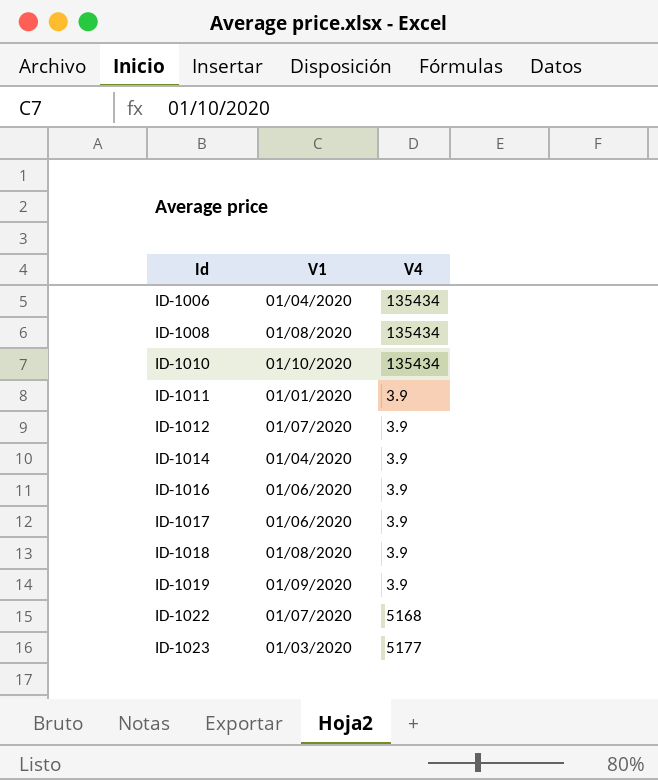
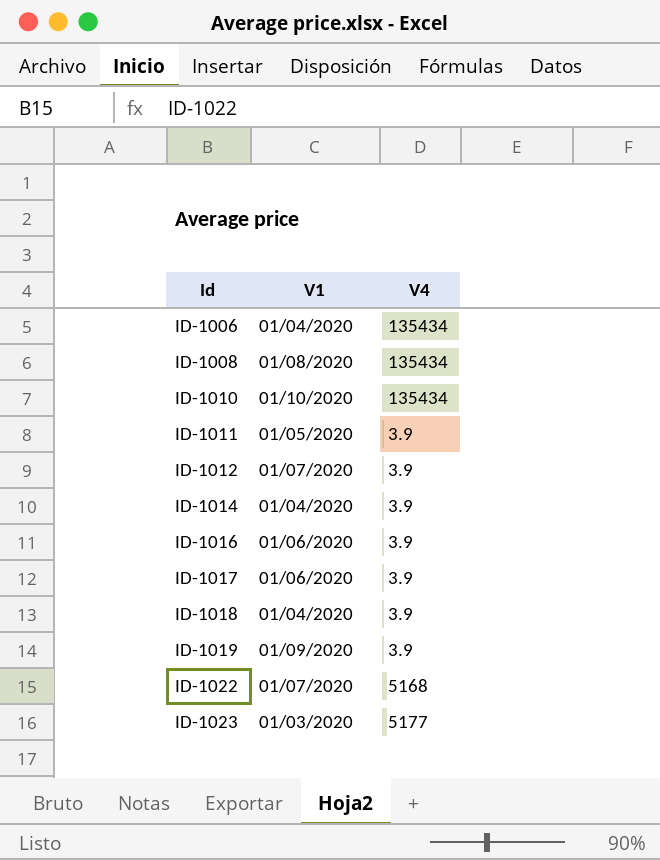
ID-1011 | V1: 01/01/2020 -> 01/05/2020
ID-1018 | V1: 01/08/2020 -> 01/04/2020

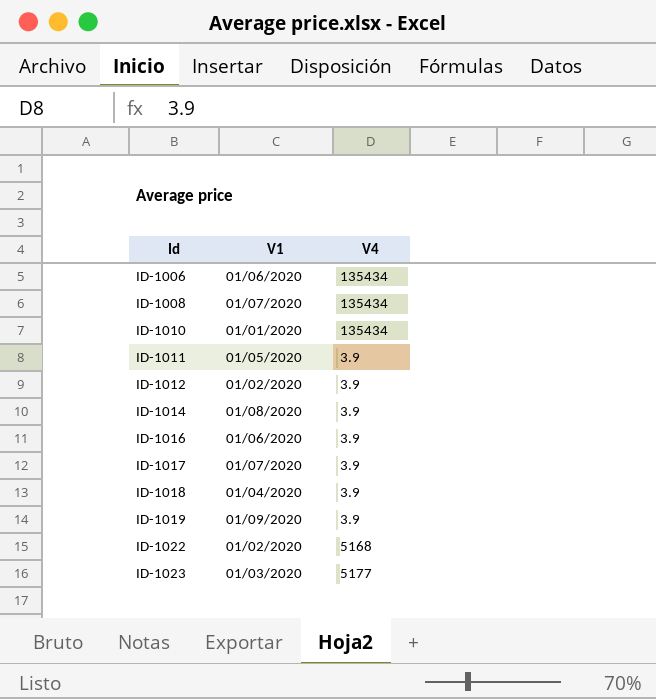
ID-1006 | V1: 01/04/2020 -> 01/06/2020
ID-1008 | V1: 01/08/2020 -> 01/07/2020
ID-1010 | V1: 01/10/2020 -> 01/01/2020
ID-1012 | V1: 01/07/2020 -> 01/02/2020
ID-1014 | V1: 01/04/2020 -> 01/08/2020
ID-1017 | V1: 01/06/2020 -> 01/07/2020
ID-1022 | V1: 01/07/2020 -> 01/02/2020

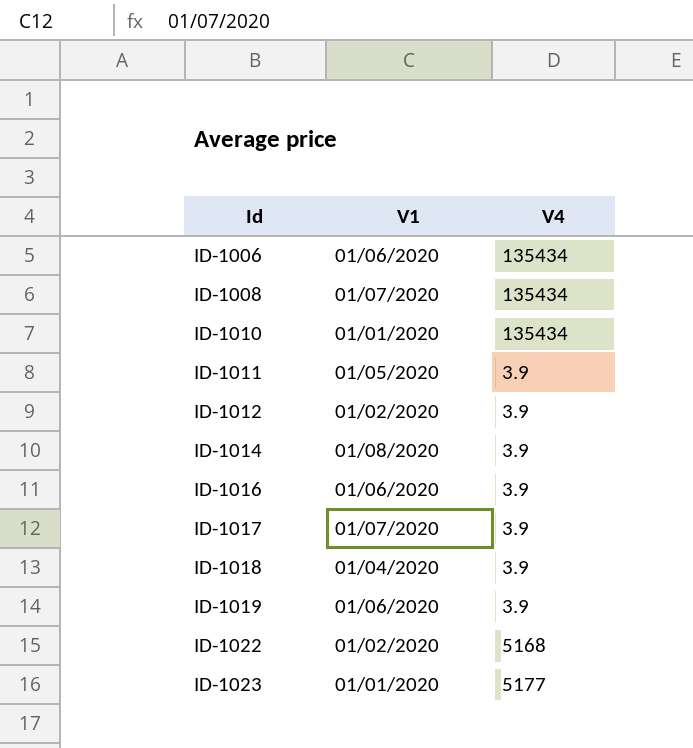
ID-1019 | V1: 01/09/2020 -> 01/06/2020
ID-1023 | V1: 01/03/2020 -> 01/01/2020

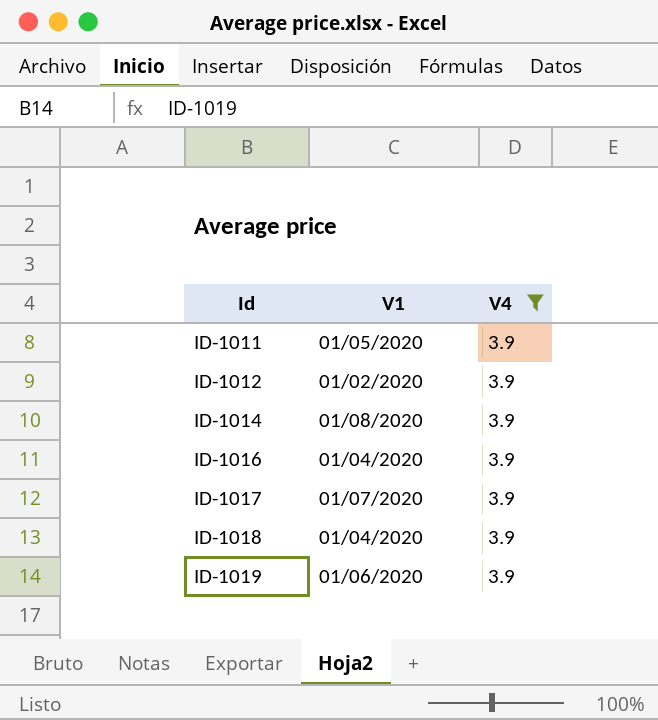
filter: none -> V4 = 3.9
ID-1016 | V1: 01/06/2020 -> 01/04/2020

